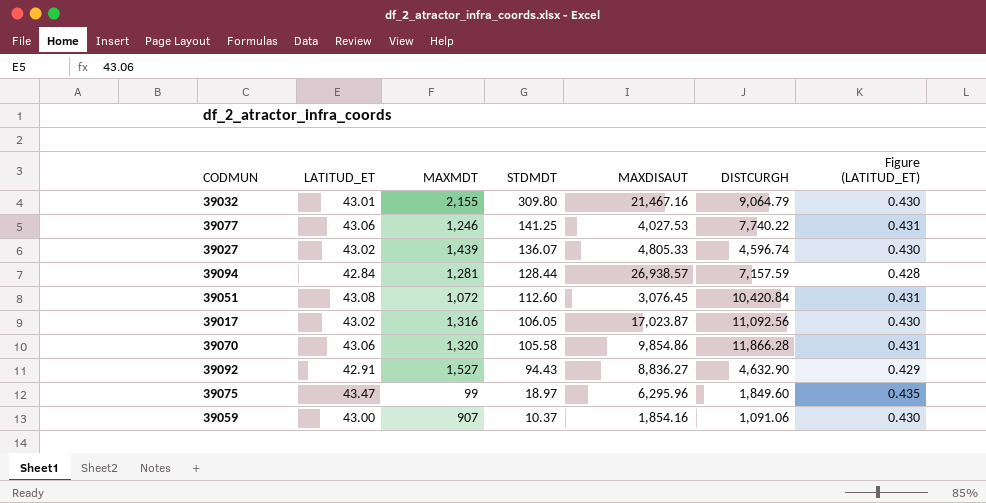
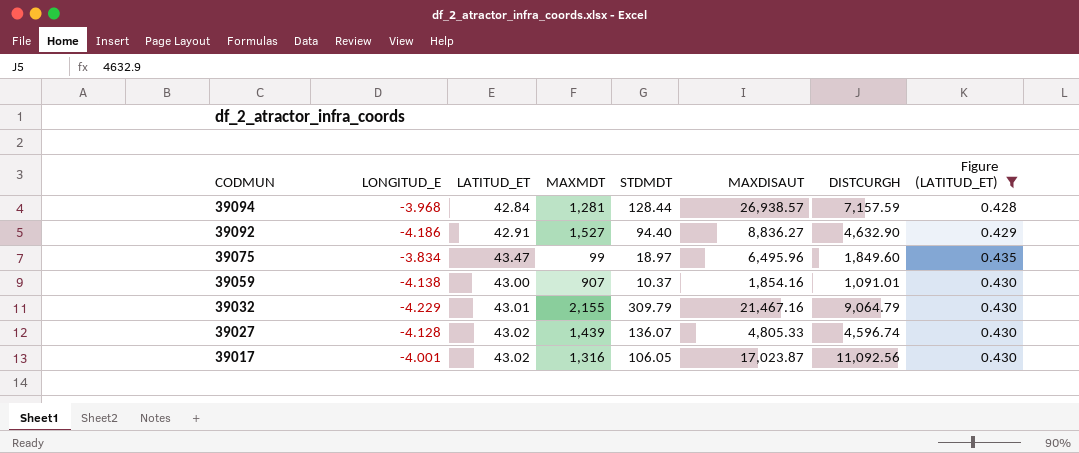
filter: none -> Figure (LATITUD_ET) != 0.431
row order: STDMDT descending -> CODMUN descending
column LONGITUD_E | position: none -> 2
39092 | STDMDT: 94.43 -> 94.40
39075 | MAXDISAUT: 6,295.96 -> 6,495.96
39059 | DISTCURGH: 1,091.06 -> 1,091.01
39032 | STDMDT: 309.80 -> 309.79

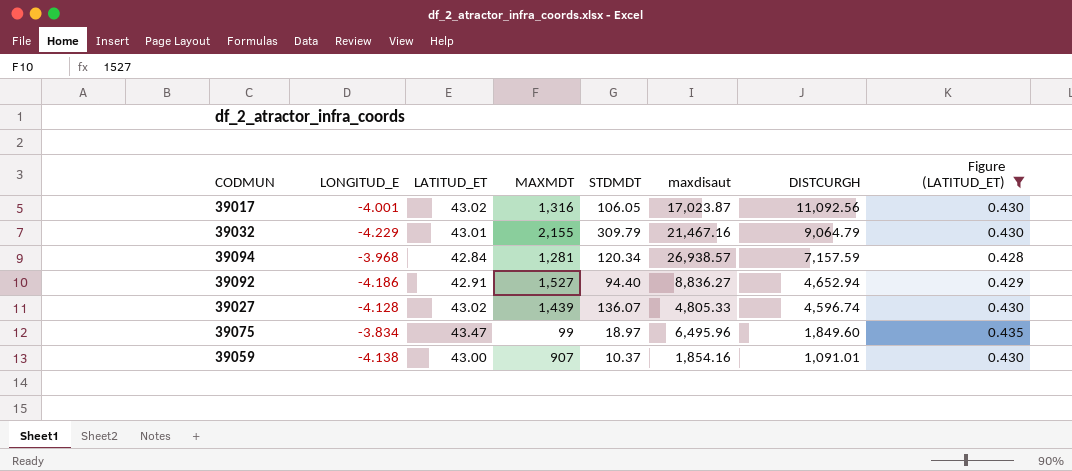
row order: CODMUN descending -> DISTCURGH descending
column name: MAXDISAUT -> maxdisaut
39094 | STDMDT: 128.44 -> 120.34
39092 | DISTCURGH: 4,632.90 -> 4,652.94

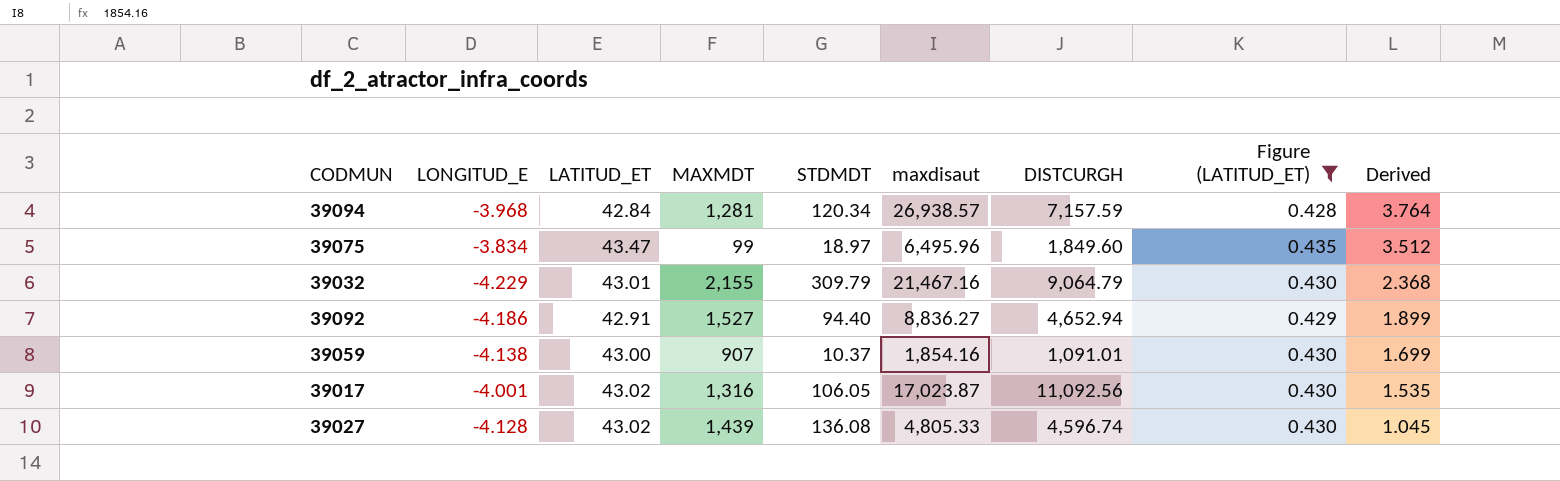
row order: DISTCURGH descending -> Derived descending
column Derived | formula: none -> [maxdisaut] / [DISTCURGH]
39027 | STDMDT: 136.07 -> 136.08

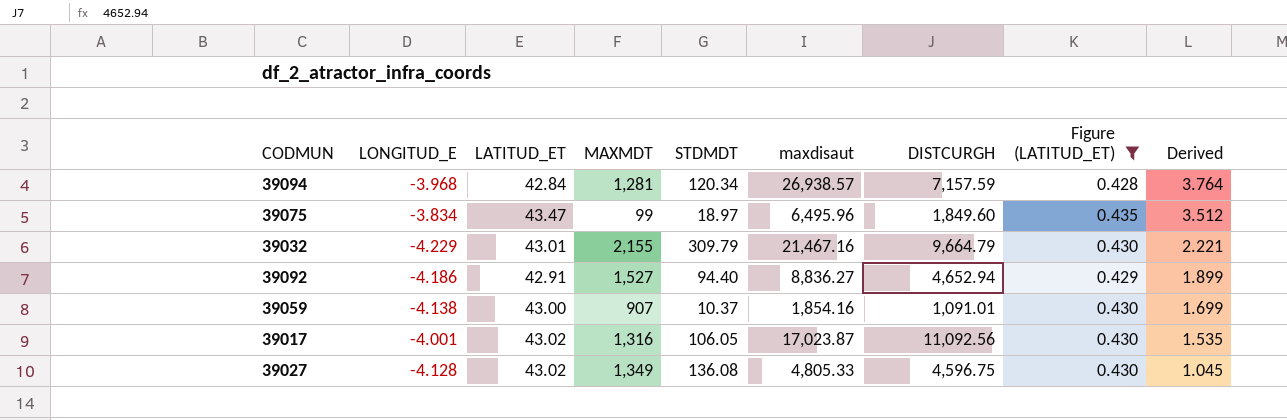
39032 | DISTCURGH: 9,064.79 -> 9,664.79
39032 | Derived: 2.368 -> 2.221
39027 | MAXMDT: 1,439 -> 1,349
39027 | DISTCURGH: 4,596.74 -> 4,596.75

